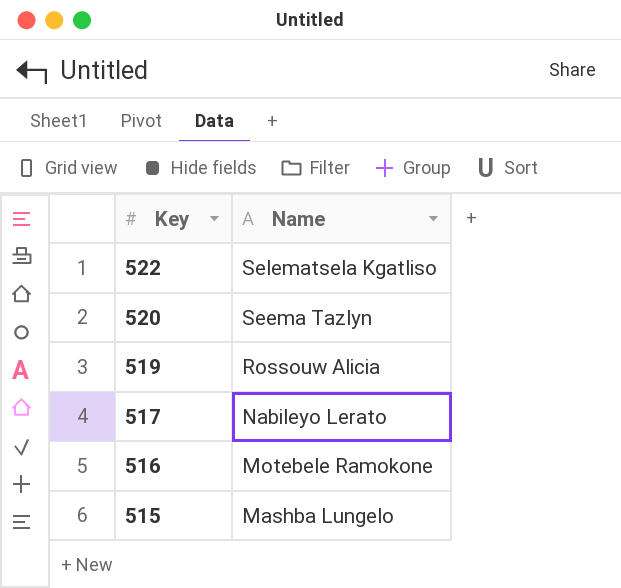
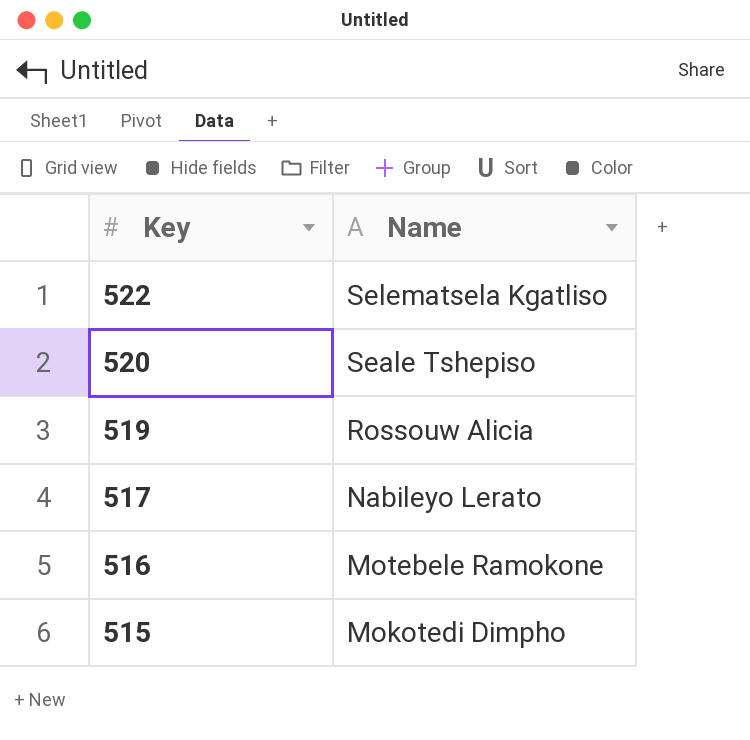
520 | Name: Seema Tazlyn -> Seale Tshepiso
515 | Name: Mashba Lungelo -> Mokotedi Dimpho

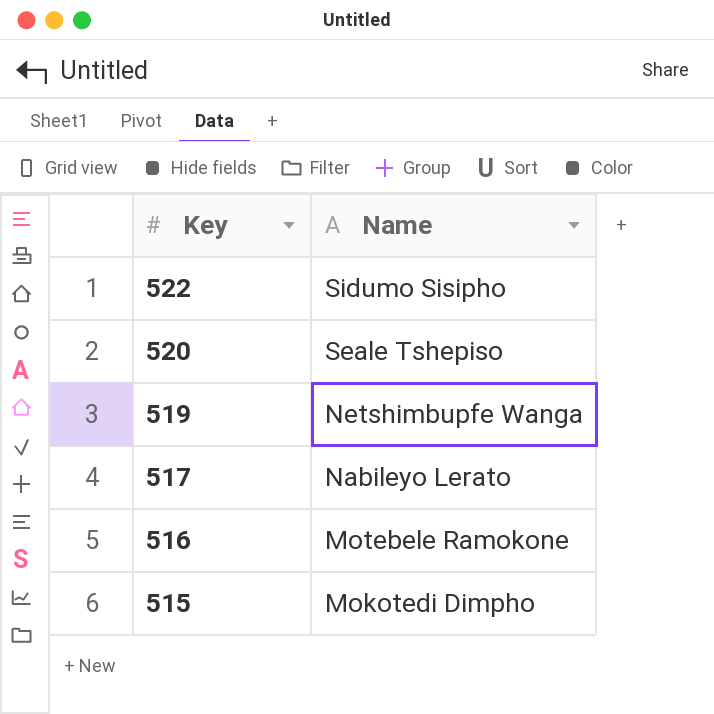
522 | Name: Selematsela Kgatliso -> Sidumo Sisipho
519 | Name: Rossouw Alicia -> Netshimbupfe Wanga

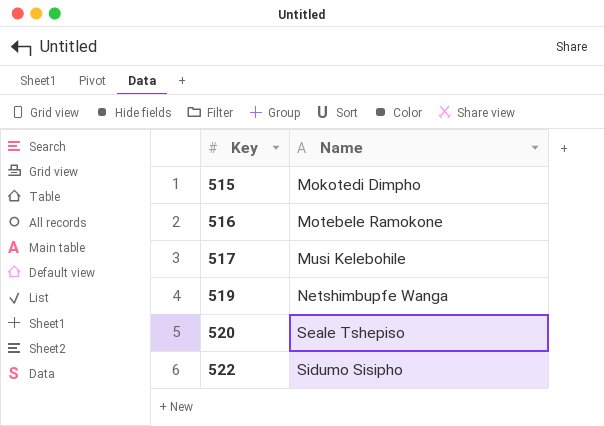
row order: Key descending -> Key ascending
517 | Name: Nabileyo Lerato -> Musi Kelebohile

